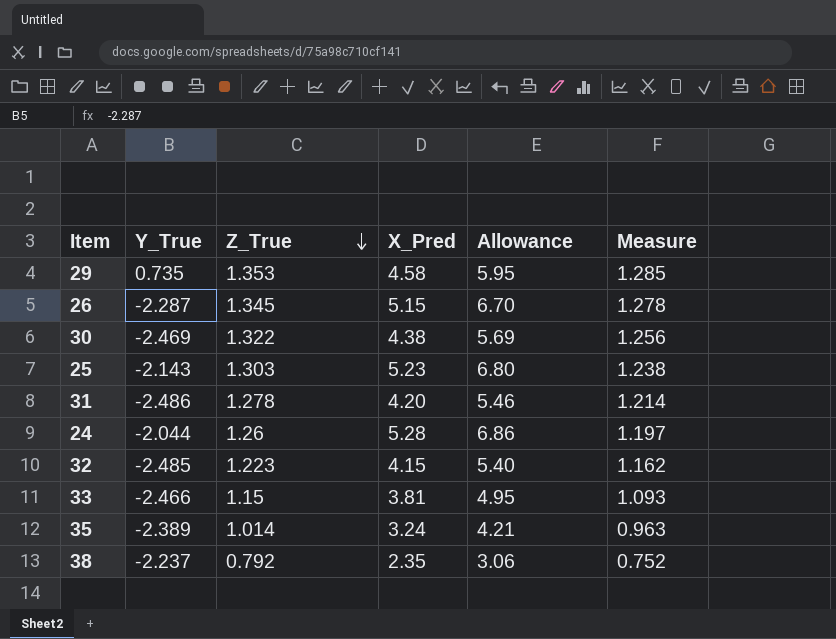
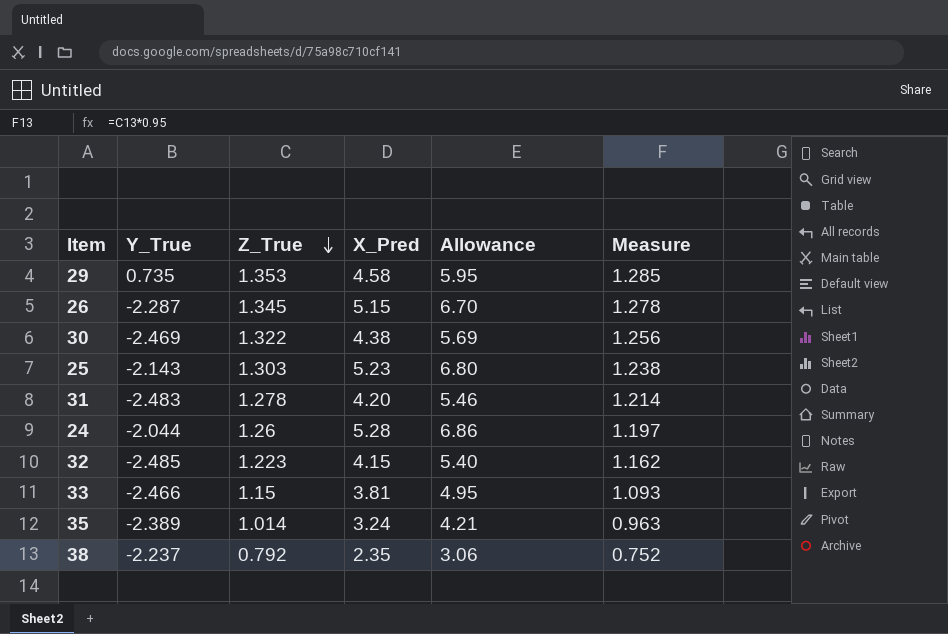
31 | Y_True: -2.486 -> -2.483

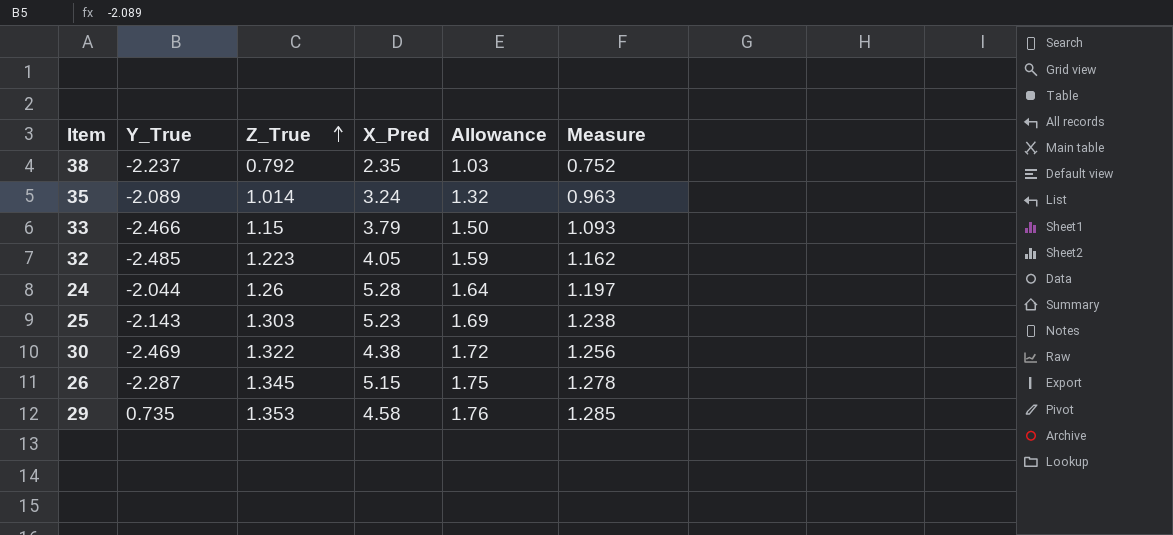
row order: Z_True descending -> Z_True ascending
column Allowance | formula: [X_Pred] * 1.3 -> [Z_True] * 1.3
row 31: -2.483 | 1.278 | 4.20 | 5.46 | 1.214 -> none
35 | Y_True: -2.389 -> -2.089
33 | X_Pred: 3.81 -> 3.79
32 | X_Pred: 4.15 -> 4.05

